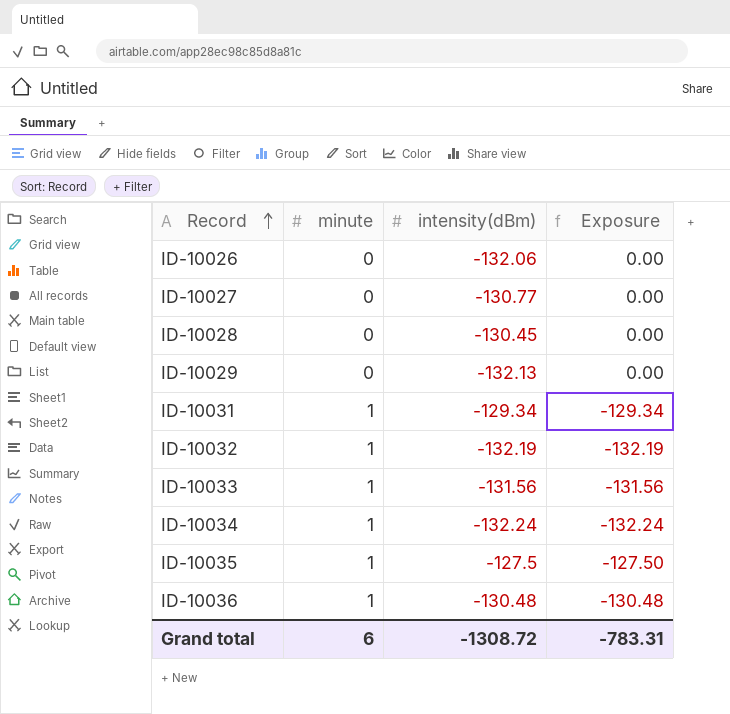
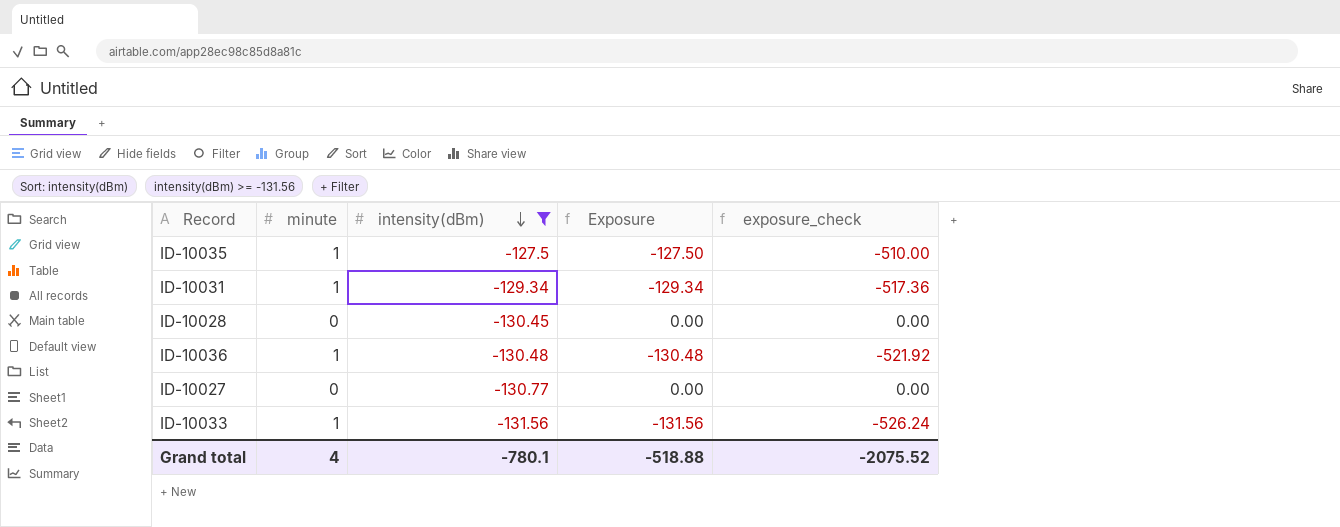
filter: none -> intensity(dBm) >= -131.56
row order: Record ascending -> intensity(dBm) descending
column exposure_check | formula: none -> [Exposure] * 4
Grand total | minute: 6 -> 4
Grand total | intensity(dBm): -1308.72 -> -780.1
Grand total | Exposure: -783.31 -> -518.88

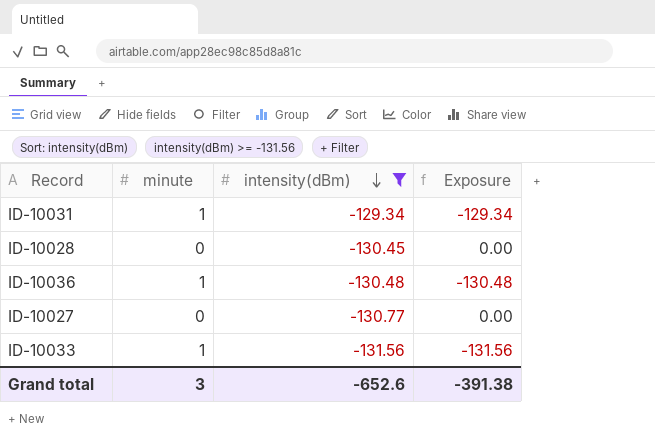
column exposure_check | formula: [Exposure] * 4 -> none
row ID-10035: 1 | -127.5 | -127.50 | -510.00 -> none
Grand total | minute: 4 -> 3
Grand total | intensity(dBm): -780.1 -> -652.6
Grand total | Exposure: -518.88 -> -391.38

